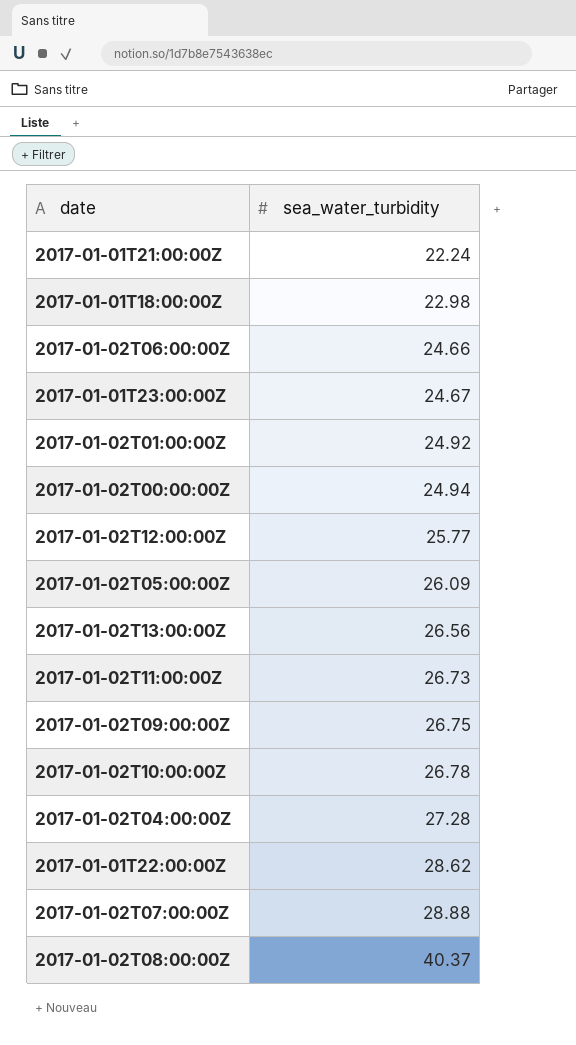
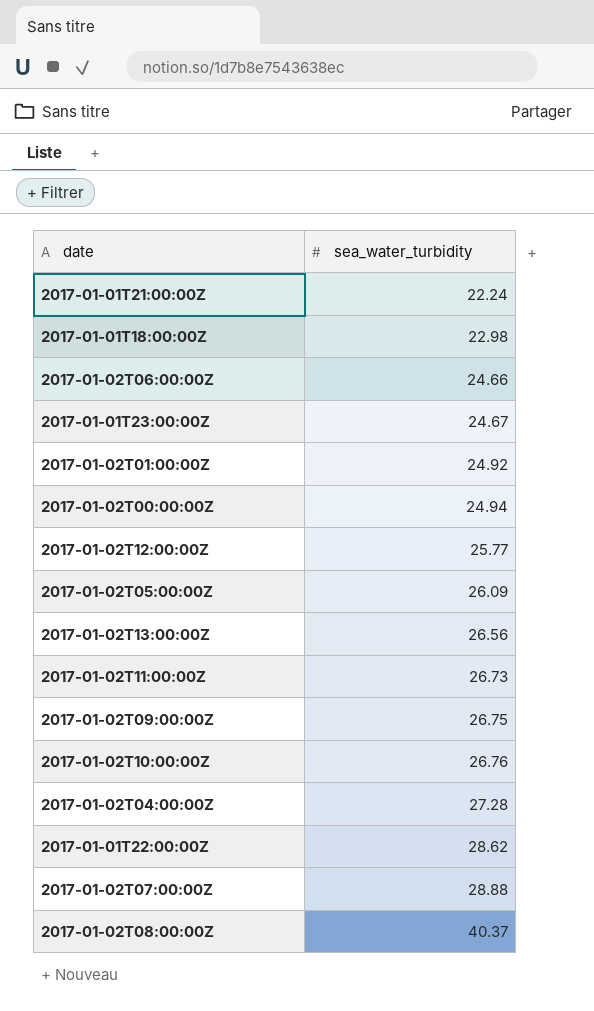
2017-01-02T10:00:00Z | sea_water_turbidity: 26.78 -> 26.76

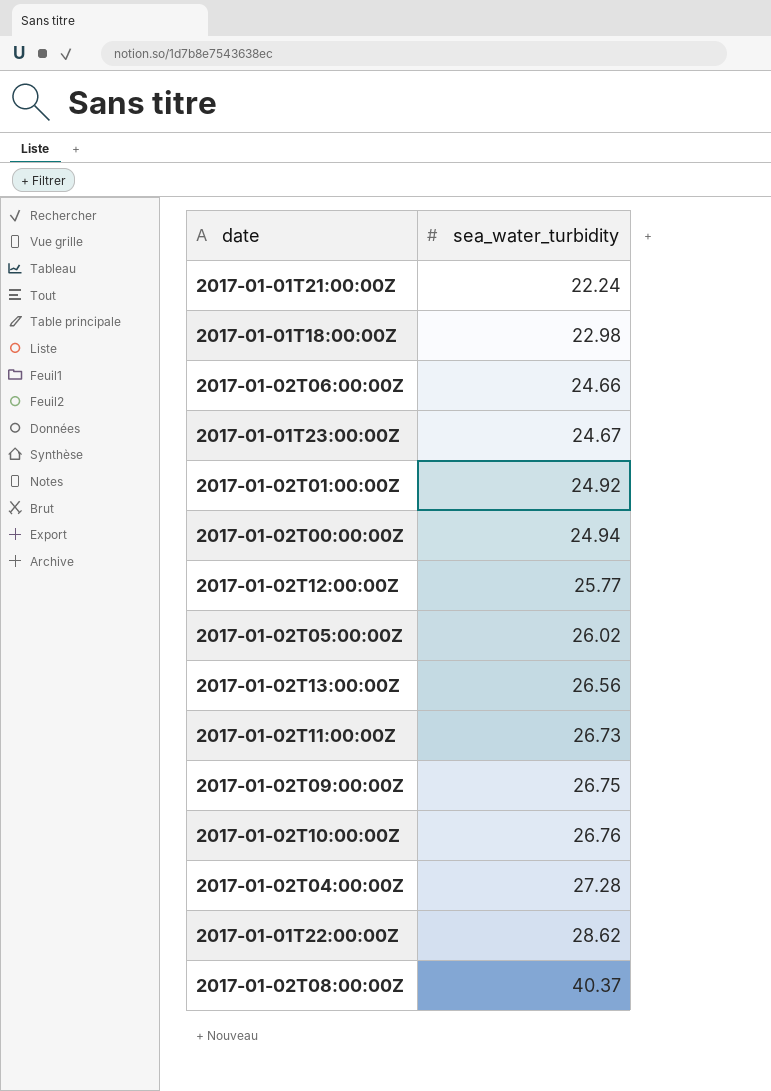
row 2017-01-02T07:00:00Z: 28.88 -> none
2017-01-02T05:00:00Z | sea_water_turbidity: 26.09 -> 26.02

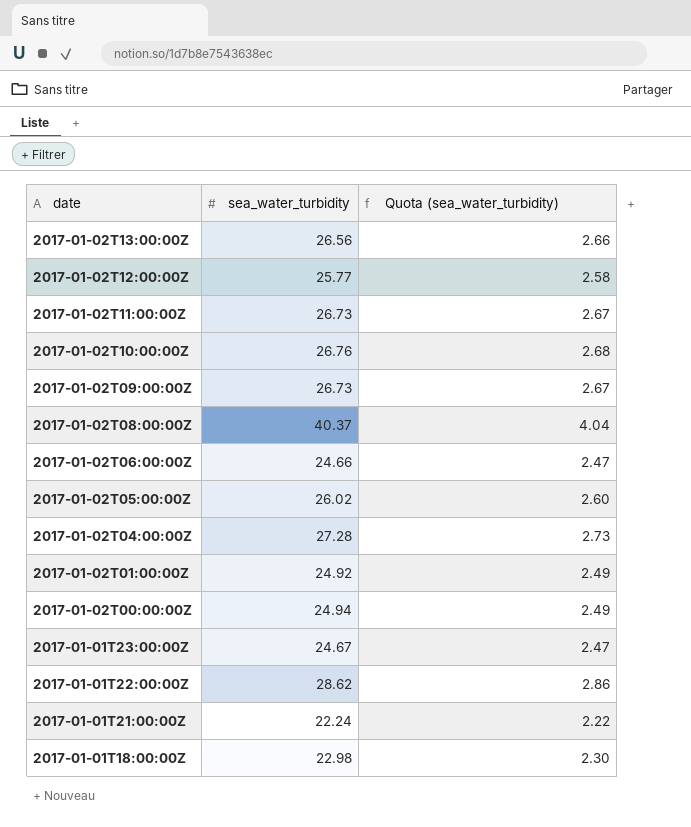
row order: sea_water_turbidity ascending -> date descending
column Quota (sea_water_turbidity) | formula: none -> [sea_water_turbidity] * 0.1
2017-01-02T09:00:00Z | sea_water_turbidity: 26.75 -> 26.73

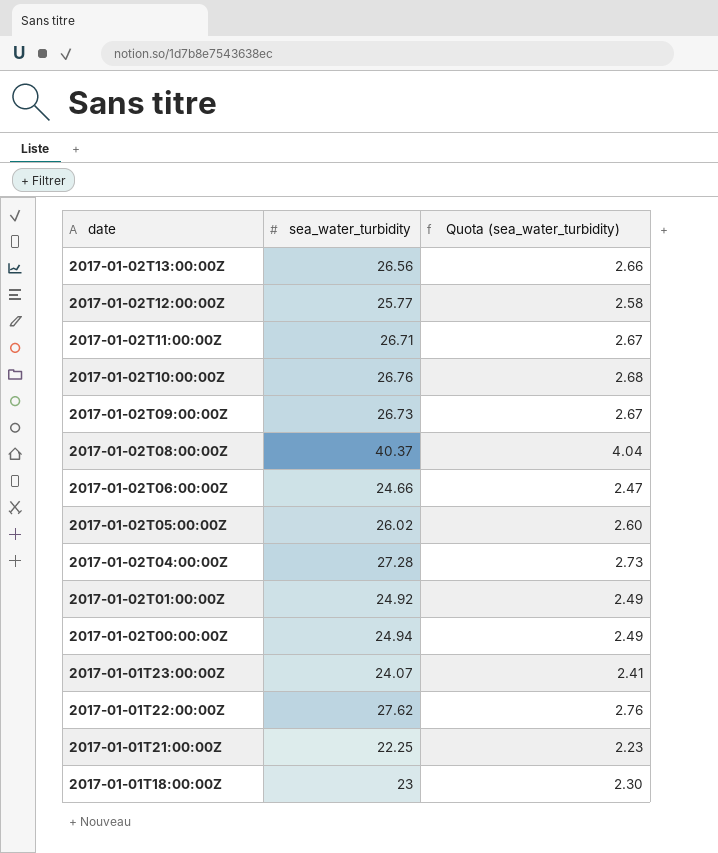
2017-01-02T11:00:00Z | sea_water_turbidity: 26.73 -> 26.71
2017-01-01T23:00:00Z | sea_water_turbidity: 24.67 -> 24.07
2017-01-01T23:00:00Z | Quota (sea_water_turbidity): 2.47 -> 2.41
2017-01-01T22:00:00Z | sea_water_turbidity: 28.62 -> 27.62
2017-01-01T22:00:00Z | Quota (sea_water_turbidity): 2.86 -> 2.76
2017-01-01T21:00:00Z | sea_water_turbidity: 22.24 -> 22.25
2017-01-01T21:00:00Z | Quota (sea_water_turbidity): 2.22 -> 2.23
2017-01-01T18:00:00Z | sea_water_turbidity: 22.98 -> 23

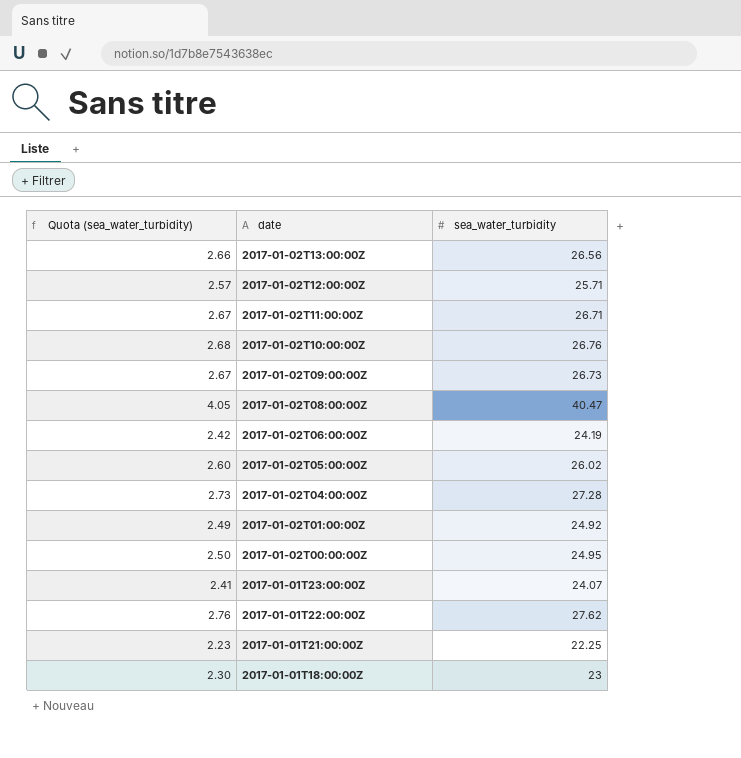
column Quota (sea_water_turbidity) | position: 3 -> 1
2017-01-02T12:00:00Z | Quota (sea_water_turbidity): 2.58 -> 2.57
2017-01-02T12:00:00Z | sea_water_turbidity: 25.77 -> 25.71
2017-01-02T08:00:00Z | Quota (sea_water_turbidity): 4.04 -> 4.05
2017-01-02T08:00:00Z | sea_water_turbidity: 40.37 -> 40.47
2017-01-02T06:00:00Z | Quota (sea_water_turbidity): 2.47 -> 2.42
2017-01-02T06:00:00Z | sea_water_turbidity: 24.66 -> 24.19
2017-01-02T00:00:00Z | Quota (sea_water_turbidity): 2.49 -> 2.50
2017-01-02T00:00:00Z | sea_water_turbidity: 24.94 -> 24.95

